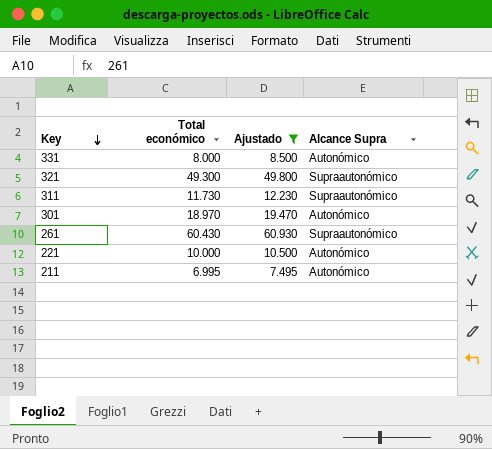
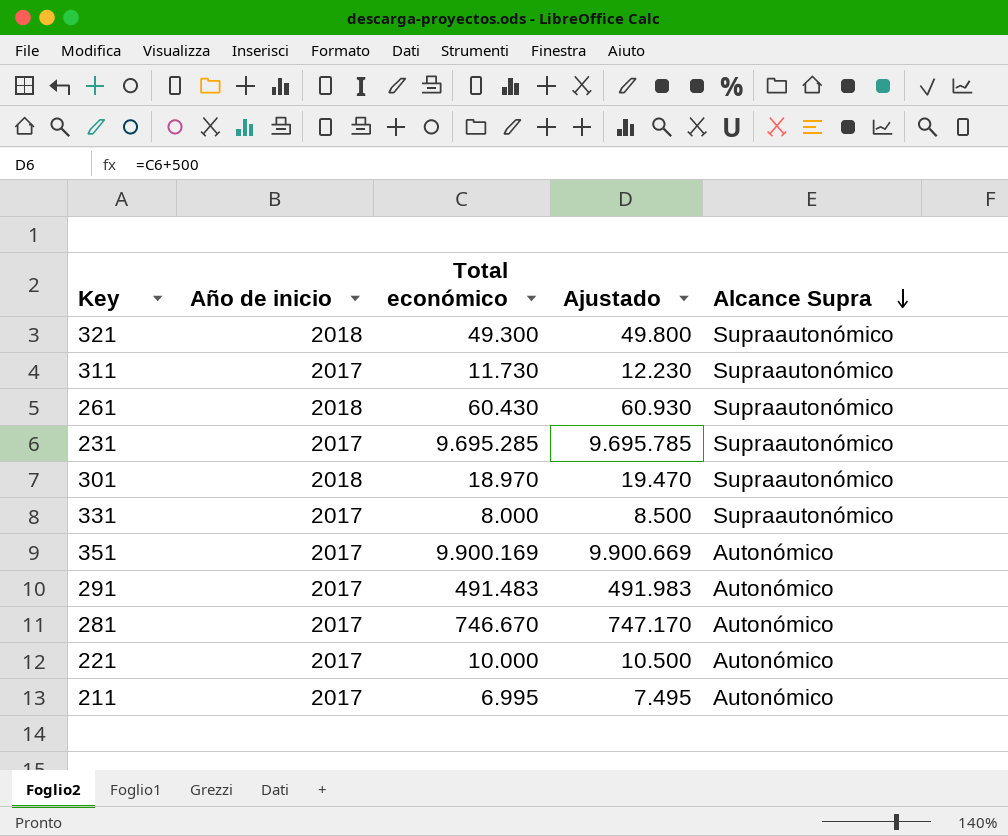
filter: Ajustado <= 60.930 -> none
row order: Key descending -> Alcance Supra descending
column Año de inicio | position: none -> 2
301 | Alcance Supra: Autonómico -> Supraautonómico
331 | Alcance Supra: Autonómico -> Supraautonómico

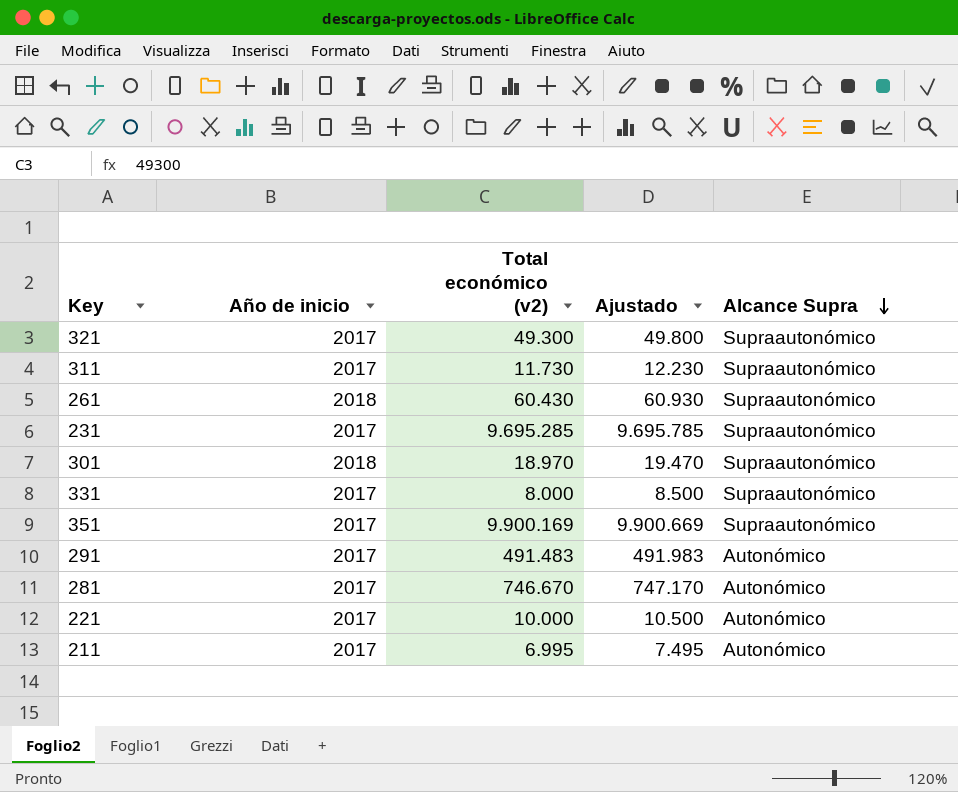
column name: Total económico -> Total económico (v2)
321 | Año de inicio: 2018 -> 2017
351 | Alcance Supra: Autonómico -> Supraautonómico

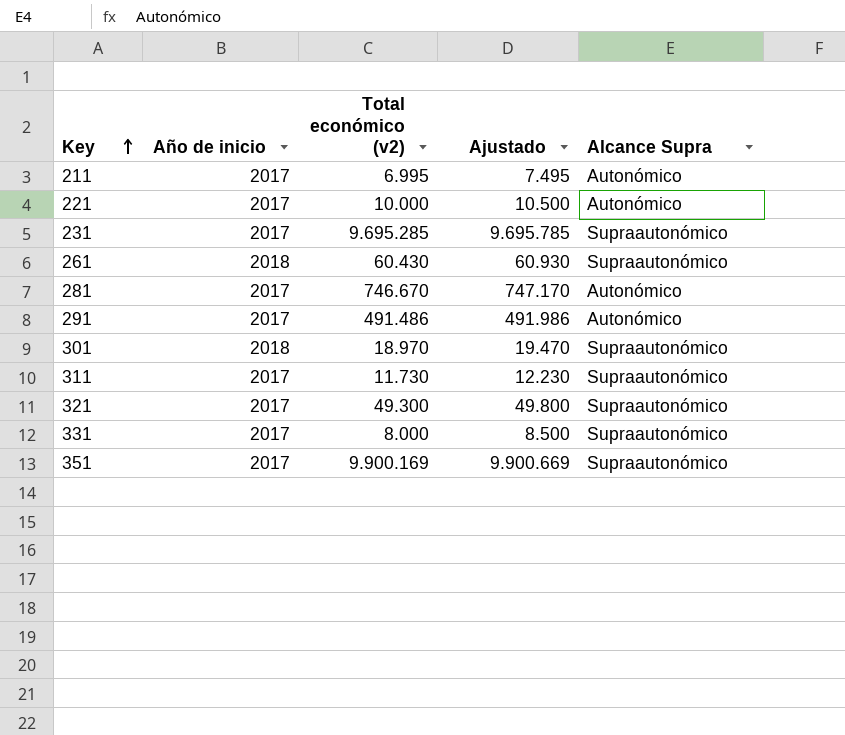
row order: Alcance Supra descending -> Key ascending
291 | Total económico (v2): 491.483 -> 491.486
291 | Ajustado: 491.983 -> 491.986

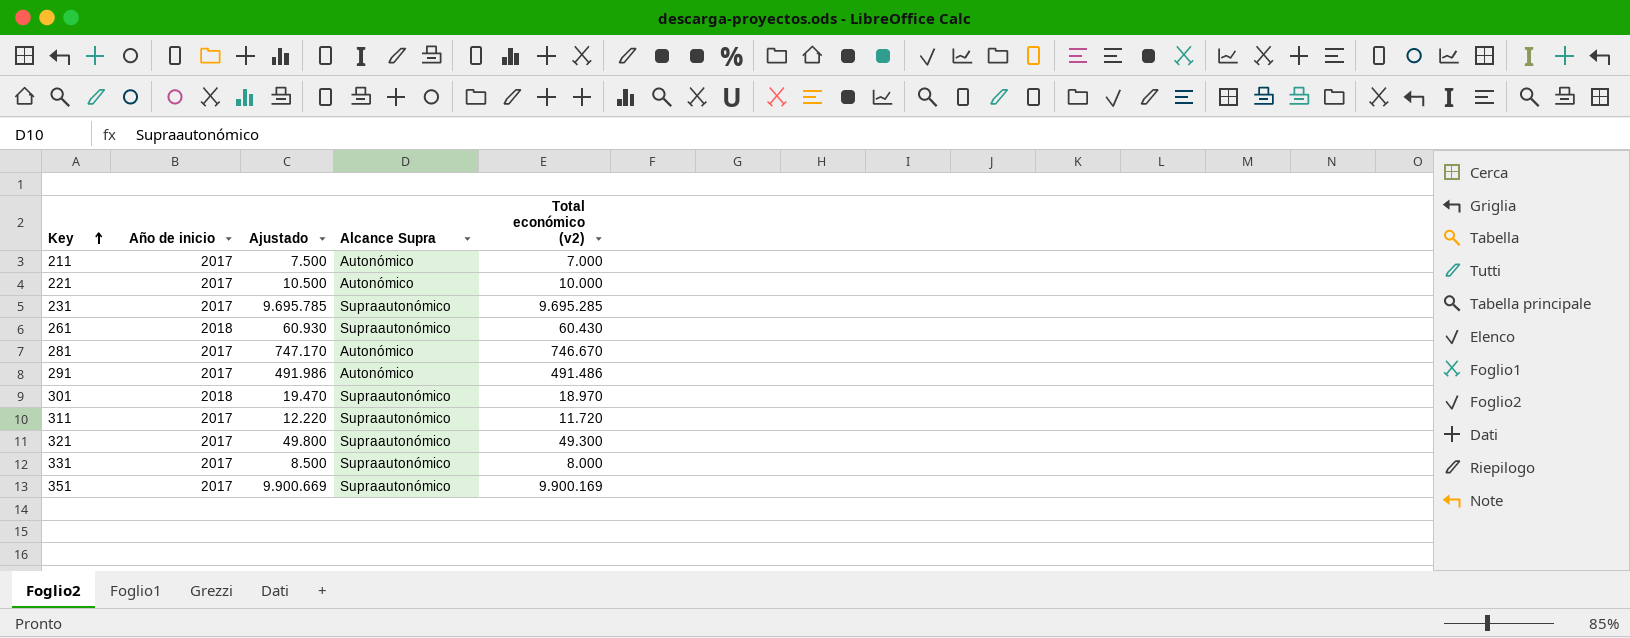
column Total económico (v2) | position: 3 -> 5
211 | Ajustado: 7.495 -> 7.500
211 | Total económico (v2): 6.995 -> 7.000
311 | Ajustado: 12.230 -> 12.220
311 | Total económico (v2): 11.730 -> 11.720

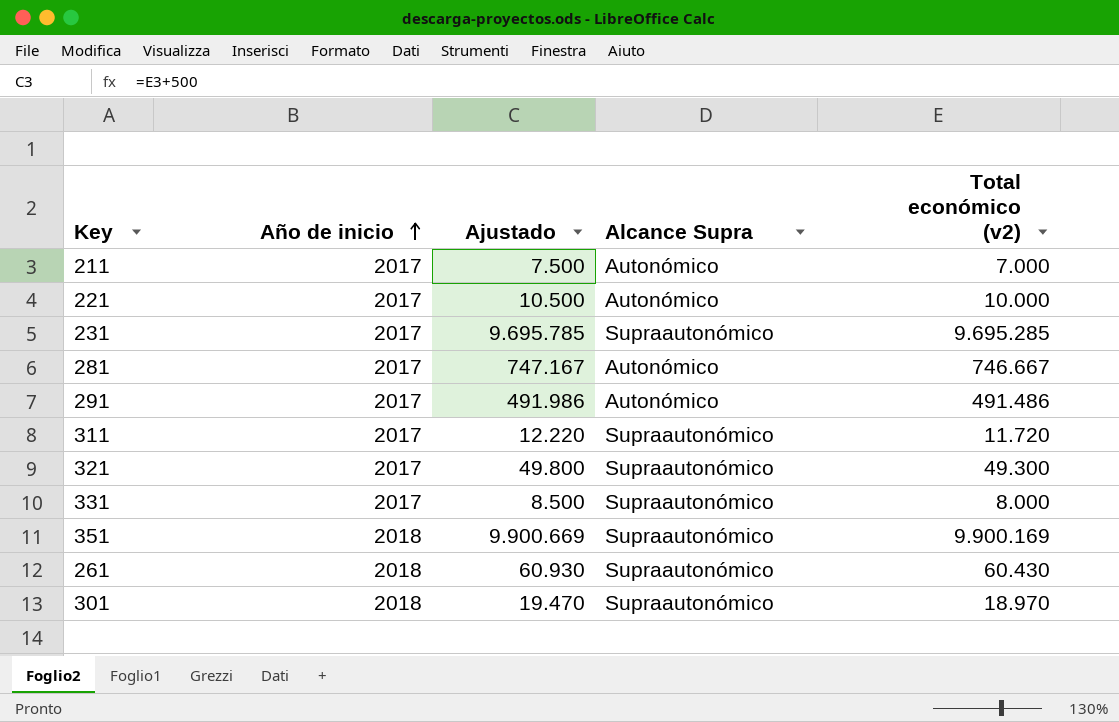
row order: Key ascending -> Año de inicio ascending
281 | Ajustado: 747.170 -> 747.167
281 | Total económico (v2): 746.670 -> 746.667
351 | Año de inicio: 2017 -> 2018

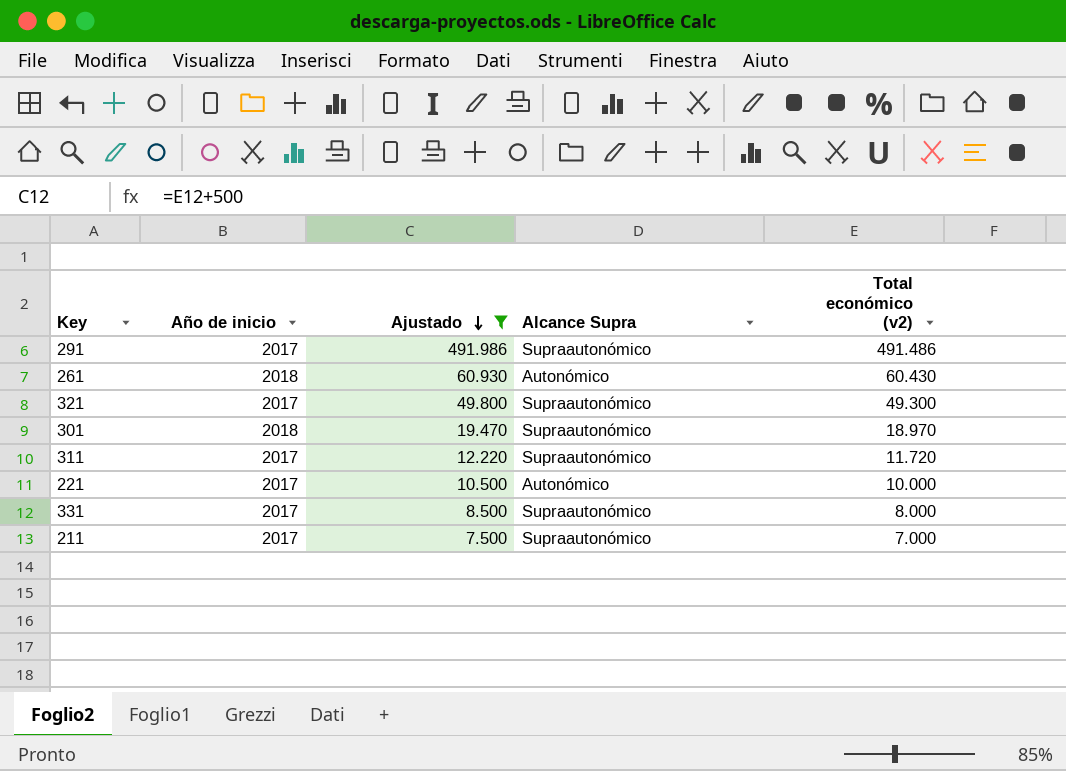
filter: none -> Ajustado <= 491.986
row order: Año de inicio ascending -> Ajustado descending
291 | Alcance Supra: Autonómico -> Supraautonómico
261 | Alcance Supra: Supraautonómico -> Autonómico
211 | Alcance Supra: Autonómico -> Supraautonómico

